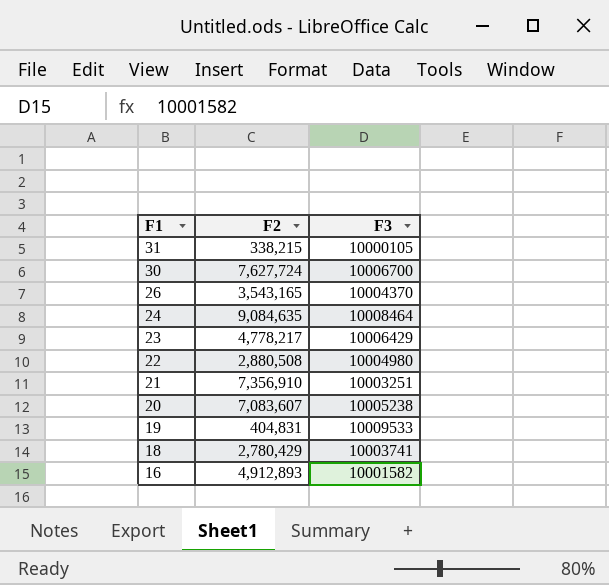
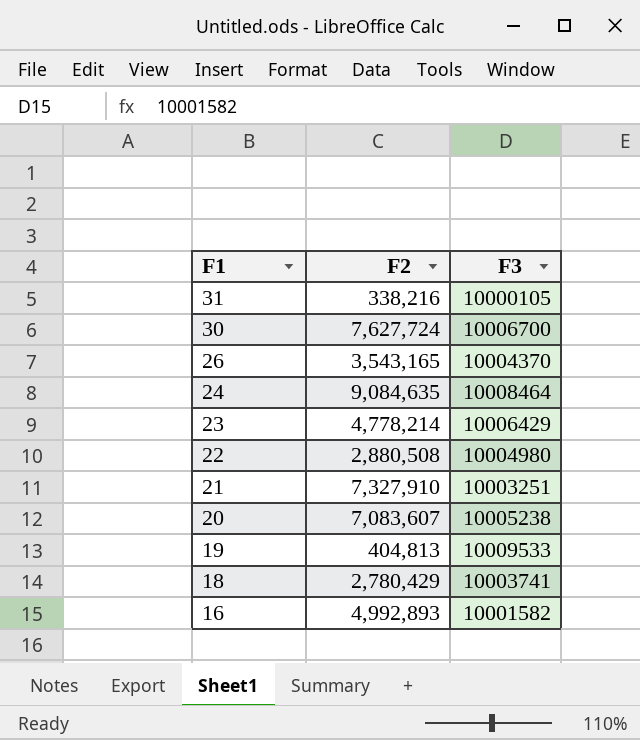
31 | F2: 338,215 -> 338,216
23 | F2: 4,778,217 -> 4,778,214
21 | F2: 7,356,910 -> 7,327,910
19 | F2: 404,831 -> 404,813
16 | F2: 4,912,893 -> 4,992,893

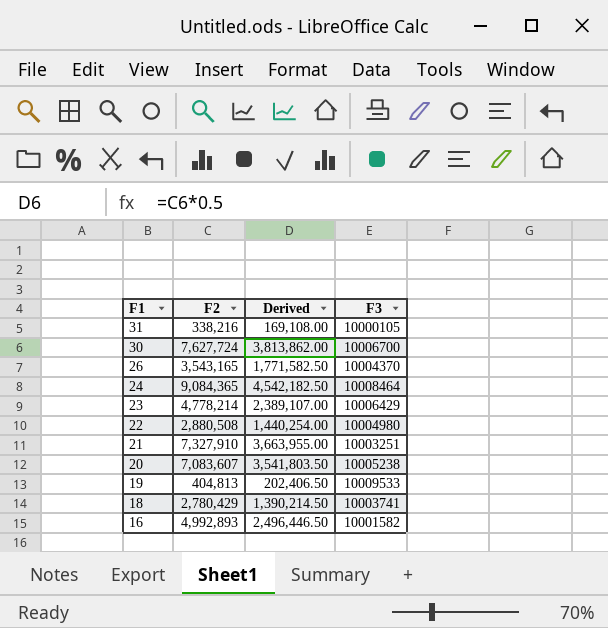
column Derived | formula: none -> [F2] * 0.5
24 | F2: 9,084,635 -> 9,084,365

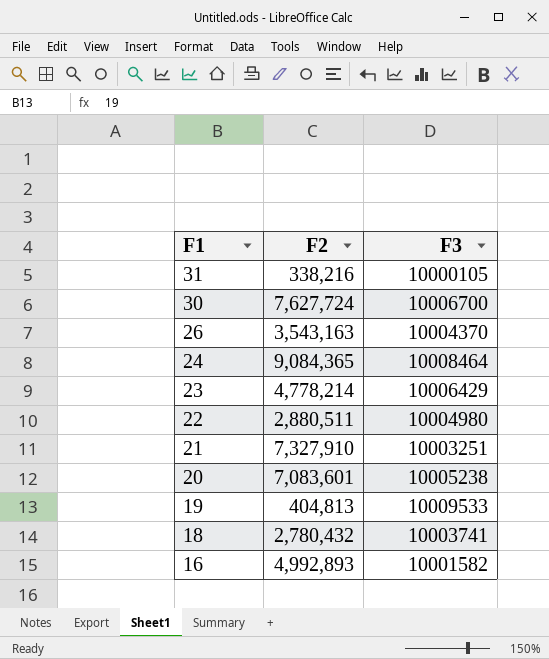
column Derived | formula: [F2] * 0.5 -> none
26 | F2: 3,543,165 -> 3,543,163
22 | F2: 2,880,508 -> 2,880,511
20 | F2: 7,083,607 -> 7,083,601
18 | F2: 2,780,429 -> 2,780,432

